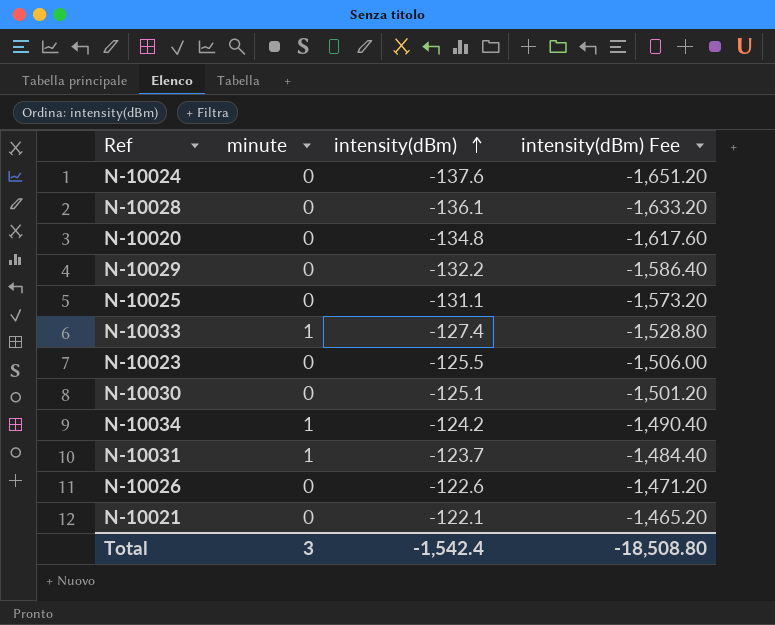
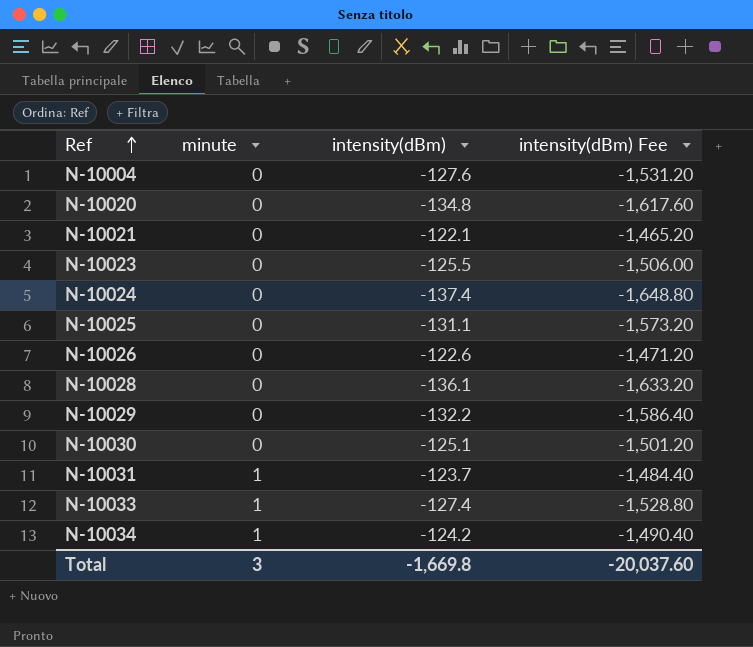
row order: intensity(dBm) ascending -> Ref ascending
row N-10004: none -> 0 | -127.6 | -1,531.20
N-10024 | intensity(dBm): -137.6 -> -137.4
N-10024 | intensity(dBm) Fee: -1,651.20 -> -1,648.80
Total | intensity(dBm): -1,542.4 -> -1,669.8
Total | intensity(dBm) Fee: -18,508.80 -> -20,037.60

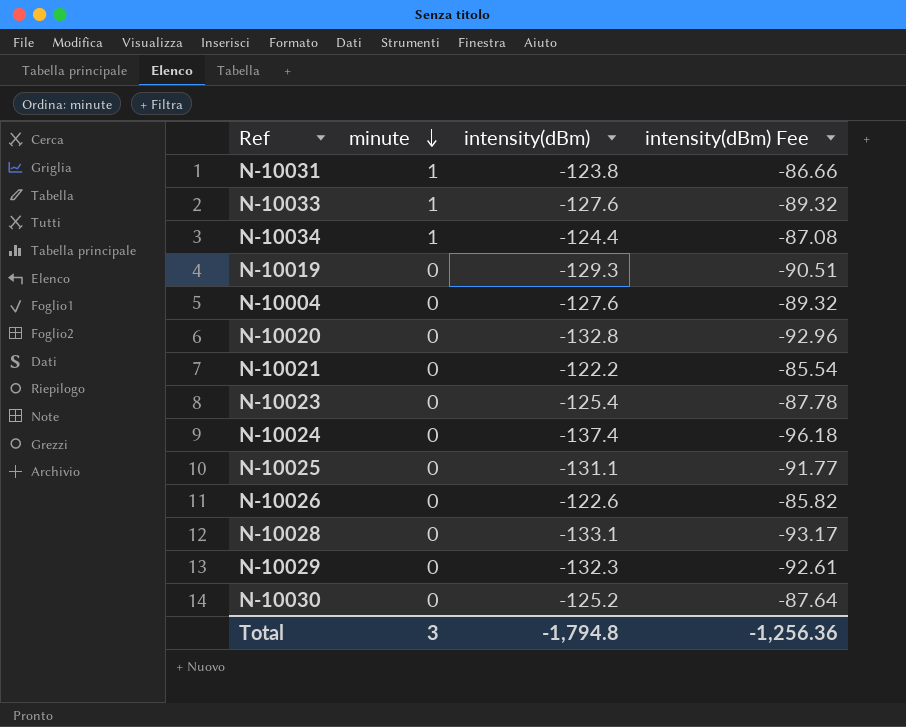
row order: Ref ascending -> minute descending
column intensity(dBm) Fee | formula: [intensity(dBm)] * 12 -> [intensity(dBm)] * 0.7
N-10031 | intensity(dBm): -123.7 -> -123.8
N-10033 | intensity(dBm): -127.4 -> -127.6
N-10034 | intensity(dBm): -124.2 -> -124.4
row N-10019: none -> 0 | -129.3 | -90.51
N-10020 | intensity(dBm): -134.8 -> -132.8
N-10021 | intensity(dBm): -122.1 -> -122.2
N-10023 | intensity(dBm): -125.5 -> -125.4
N-10028 | intensity(dBm): -136.1 -> -133.1
N-10029 | intensity(dBm): -132.2 -> -132.3
N-10030 | intensity(dBm): -125.1 -> -125.2
Total | intensity(dBm): -1,669.8 -> -1,794.8
Total | intensity(dBm) Fee: -20,037.60 -> -1,256.36

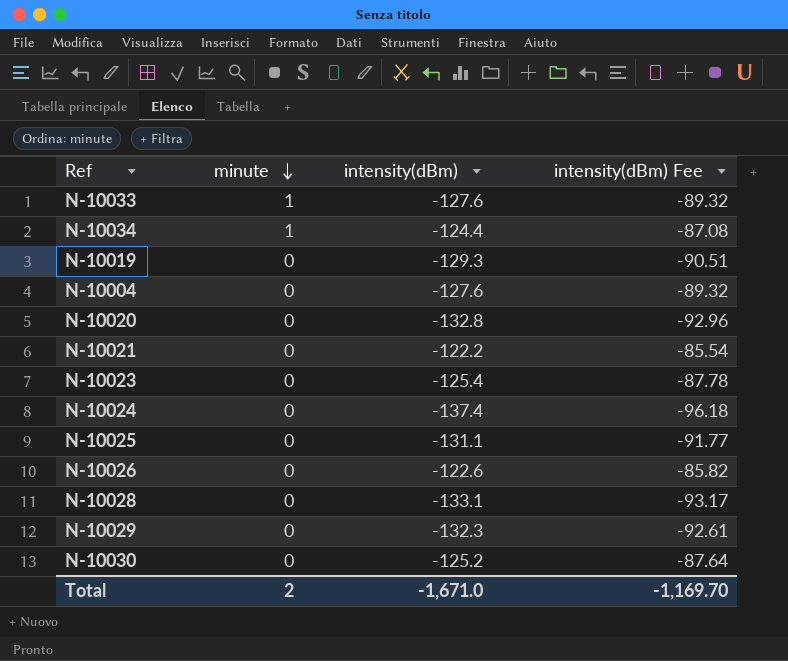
row N-10031: 1 | -123.8 | -86.66 -> none
Total | minute: 3 -> 2
Total | intensity(dBm): -1,794.8 -> -1,671.0
Total | intensity(dBm) Fee: -1,256.36 -> -1,169.70

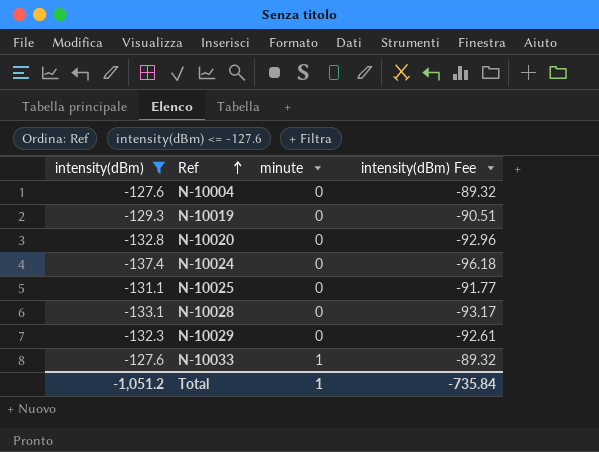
filter: none -> intensity(dBm) <= -127.6
row order: minute descending -> Ref ascending
column intensity(dBm) | position: 3 -> 1
Total | intensity(dBm): -1,671.0 -> -1,051.2
Total | minute: 2 -> 1
Total | intensity(dBm) Fee: -1,169.70 -> -735.84

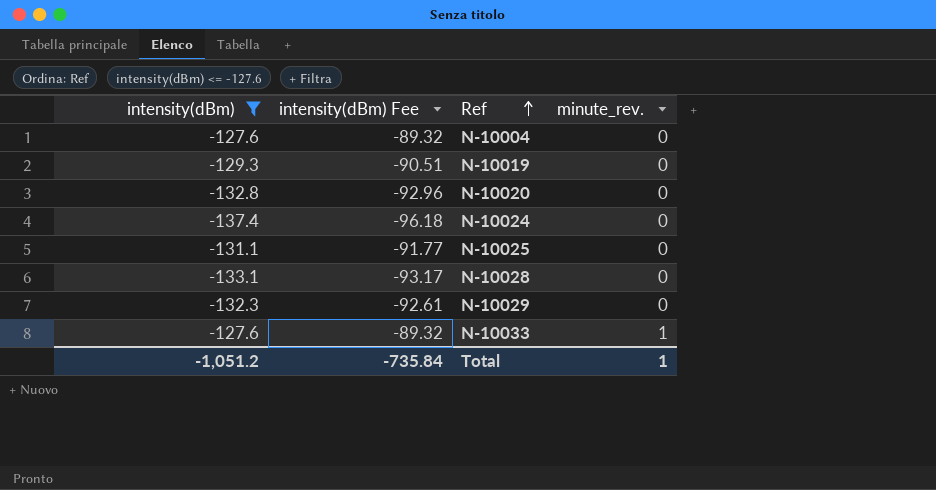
column intensity(dBm) Fee | position: 4 -> 2
column name: minute -> minute_rev.

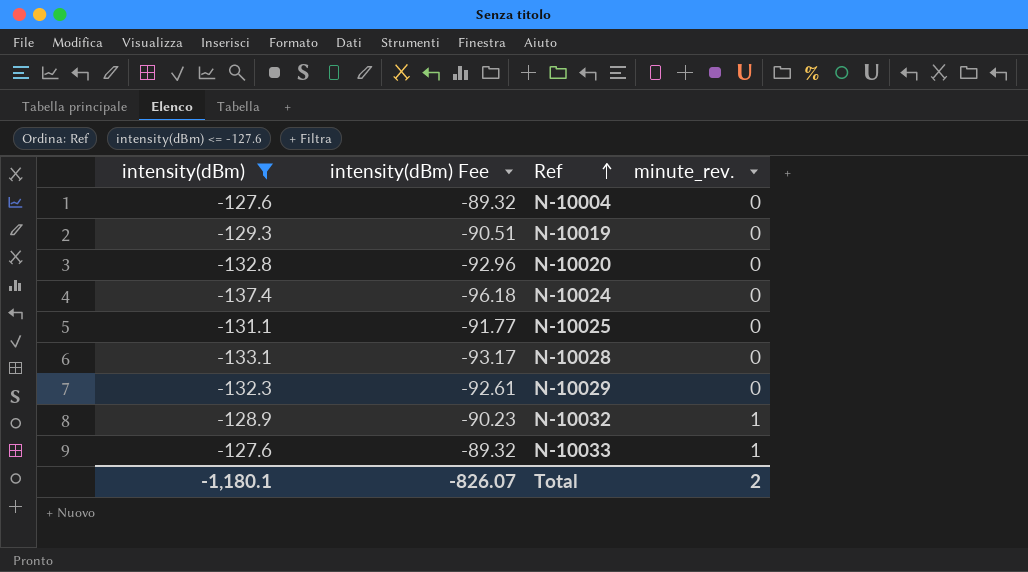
row N-10032: none -> -128.9 | -90.23 | 1
Total | intensity(dBm): -1,051.2 -> -1,180.1
Total | intensity(dBm) Fee: -735.84 -> -826.07
Total | minute_rev.: 1 -> 2

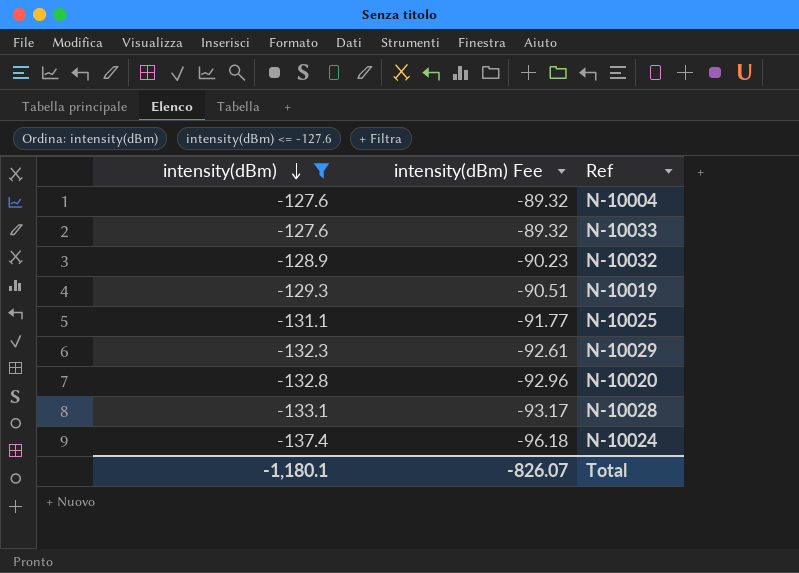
row order: Ref ascending -> intensity(dBm) descending
column minute_rev. | position: 4 -> none

